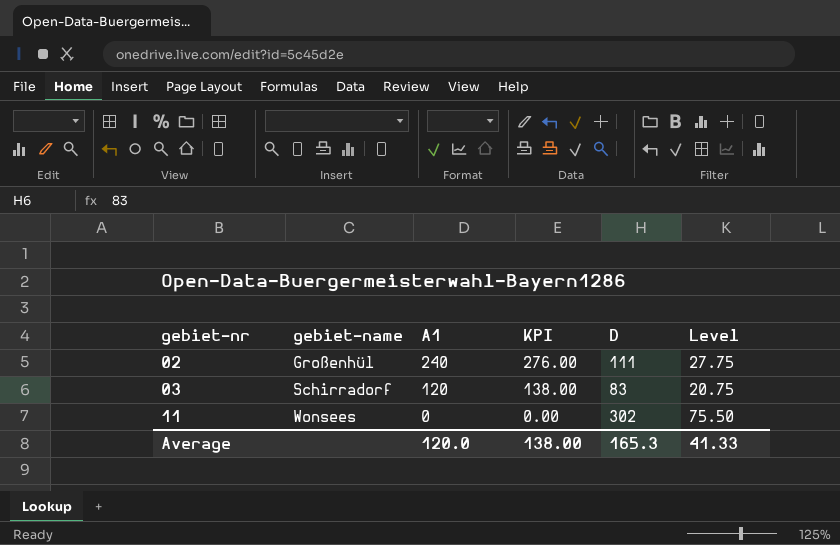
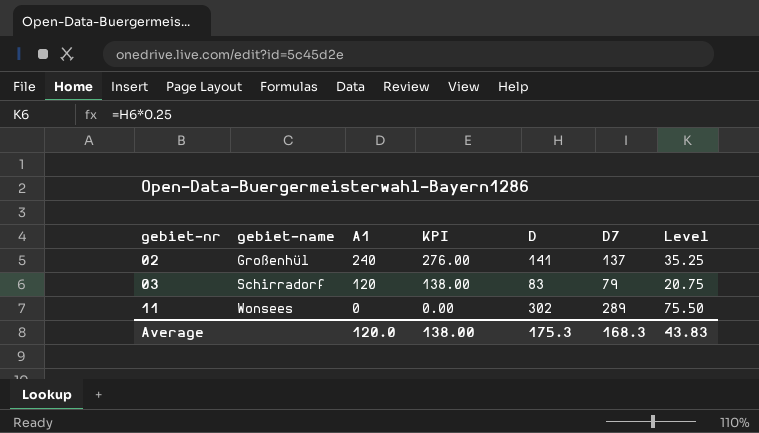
column D7 | position: none -> 6
02 | D: 111 -> 141
02 | Level: 27.75 -> 35.25
Average | D: 165.3 -> 175.3
Average | Level: 41.33 -> 43.83

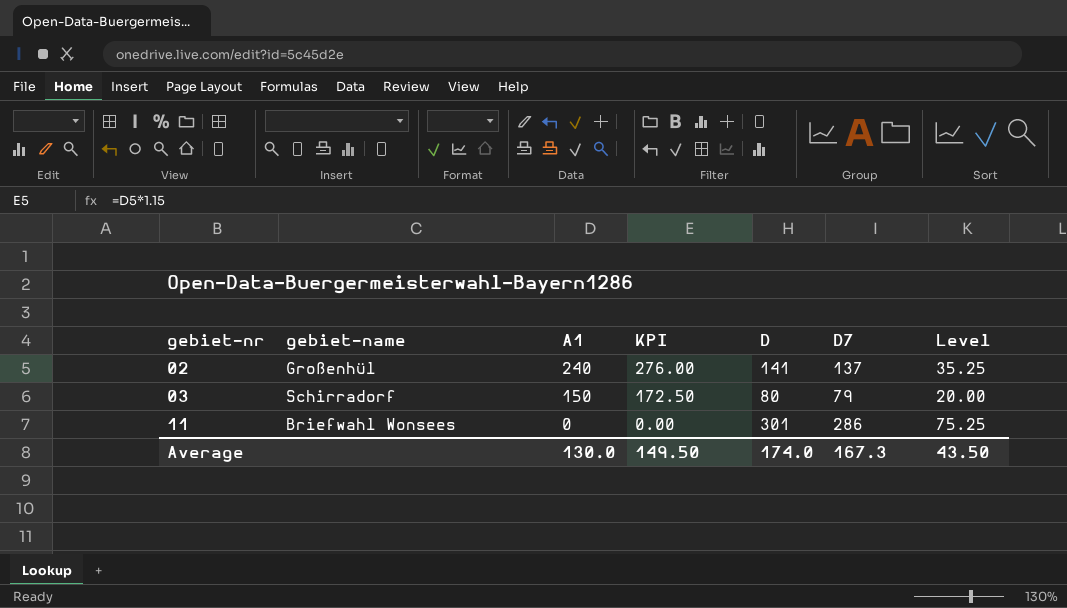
03 | A1: 120 -> 150
03 | KPI: 138.00 -> 172.50
03 | D: 83 -> 80
03 | Level: 20.75 -> 20.00
11 | gebiet-name: Wonsees -> Briefwahl Wonsees
11 | D: 302 -> 301
11 | D7: 289 -> 286
11 | Level: 75.50 -> 75.25
Average | A1: 120.0 -> 130.0
Average | KPI: 138.00 -> 149.50
Average | D: 175.3 -> 174.0
Average | D7: 168.3 -> 167.3
Average | Level: 43.83 -> 43.50

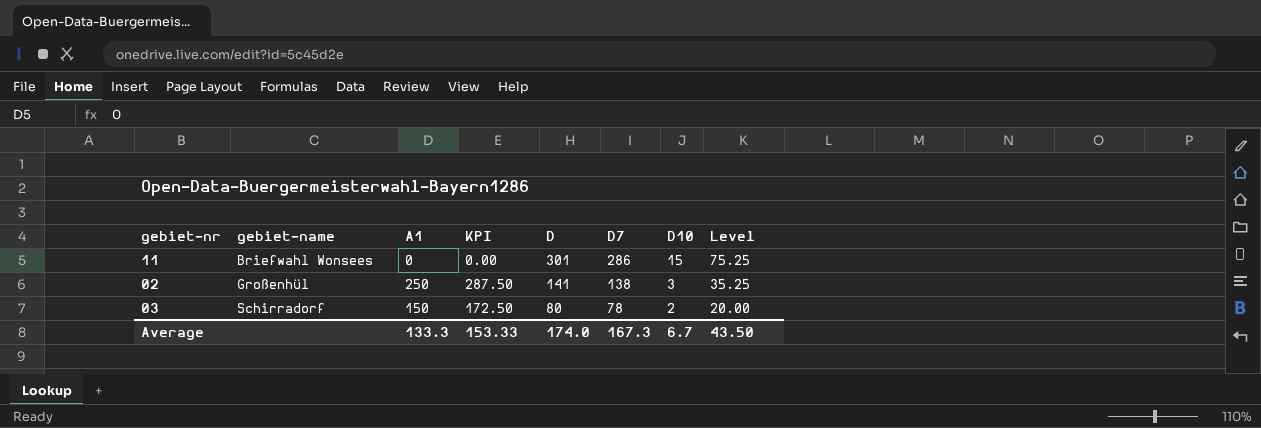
row order: gebiet-nr ascending -> gebiet-name ascending
column D10 | formula: none -> [D] - [D7]
02 | A1: 240 -> 250
02 | KPI: 276.00 -> 287.50
02 | D7: 137 -> 138
03 | D7: 79 -> 78
Average | A1: 130.0 -> 133.3
Average | KPI: 149.50 -> 153.33

